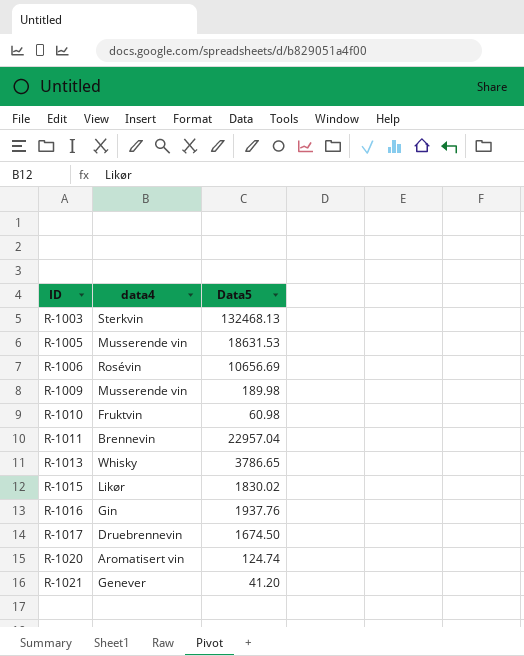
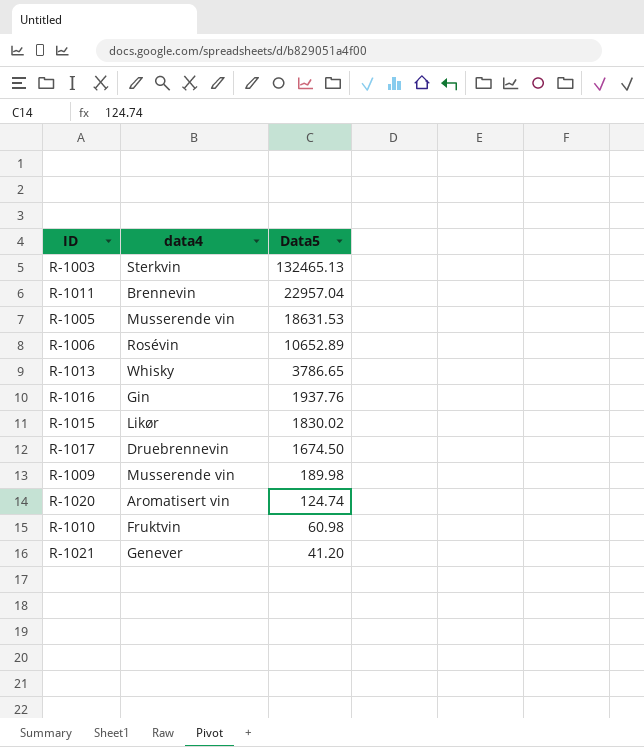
row order: ID ascending -> Data5 descending
R-1003 | Data5: 132468.13 -> 132465.13
R-1006 | Data5: 10656.69 -> 10652.89

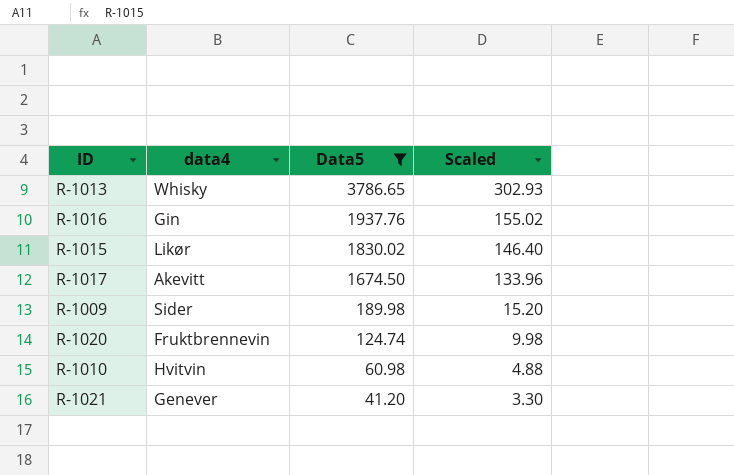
filter: none -> Data5 <= 3786.65
column Scaled | formula: none -> [Data5] * 0.08
R-1017 | data4: Druebrennevin -> Akevitt
R-1009 | data4: Musserende vin -> Sider
R-1020 | data4: Aromatisert vin -> Fruktbrennevin
R-1010 | data4: Fruktvin -> Hvitvin

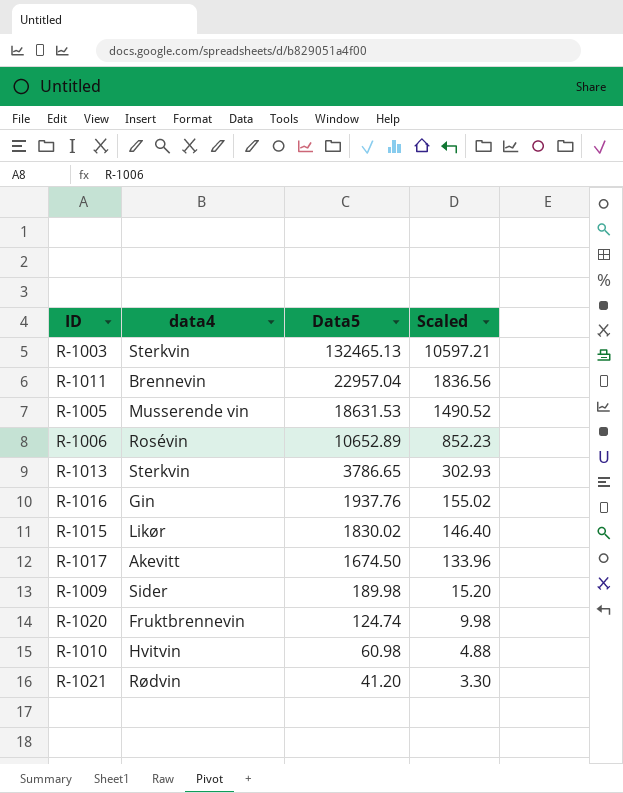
filter: Data5 <= 3786.65 -> none
R-1013 | data4: Whisky -> Sterkvin
R-1021 | data4: Genever -> Rødvin

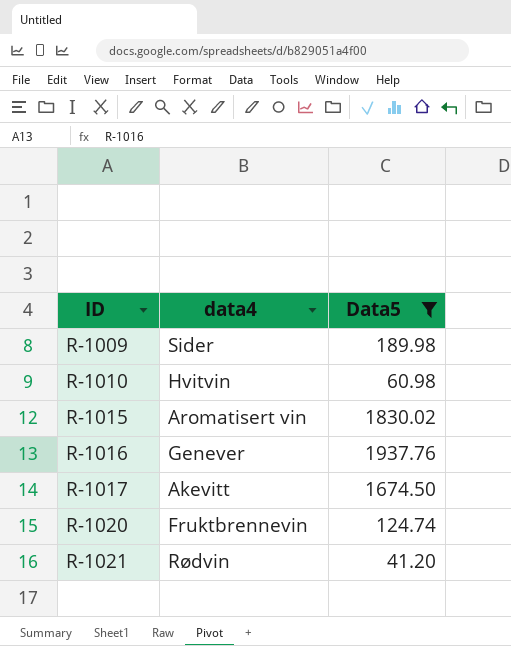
filter: none -> Data5 <= 1937.76
row order: Data5 descending -> ID ascending
column Scaled | formula: [Data5] * 0.08 -> none
R-1015 | data4: Likør -> Aromatisert vin
R-1016 | data4: Gin -> Genever

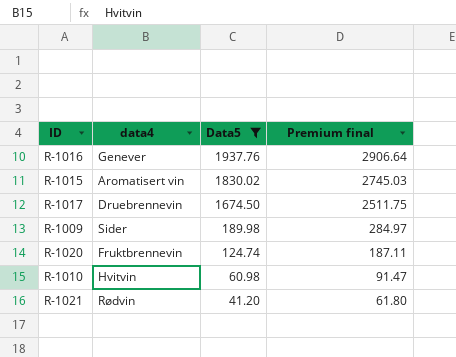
row order: ID ascending -> Data5 descending
column Premium final | formula: none -> [Data5] * 1.5
R-1017 | data4: Akevitt -> Druebrennevin

